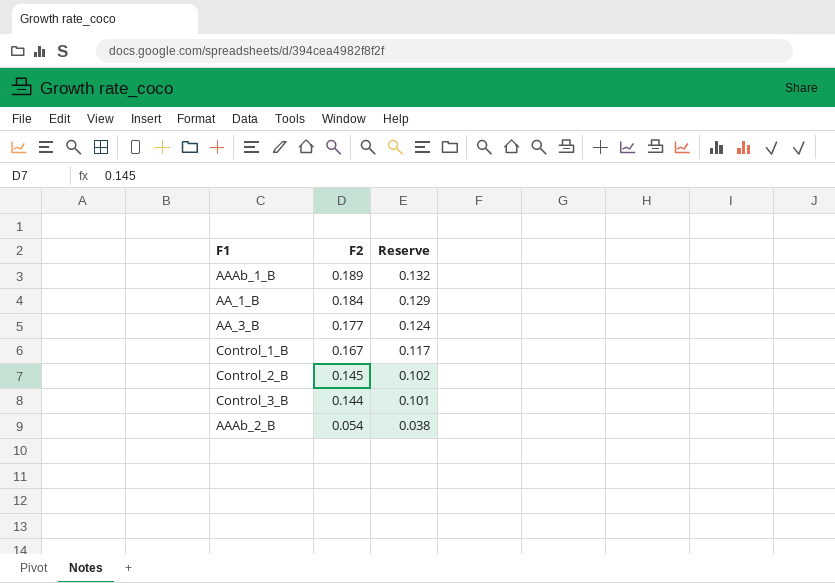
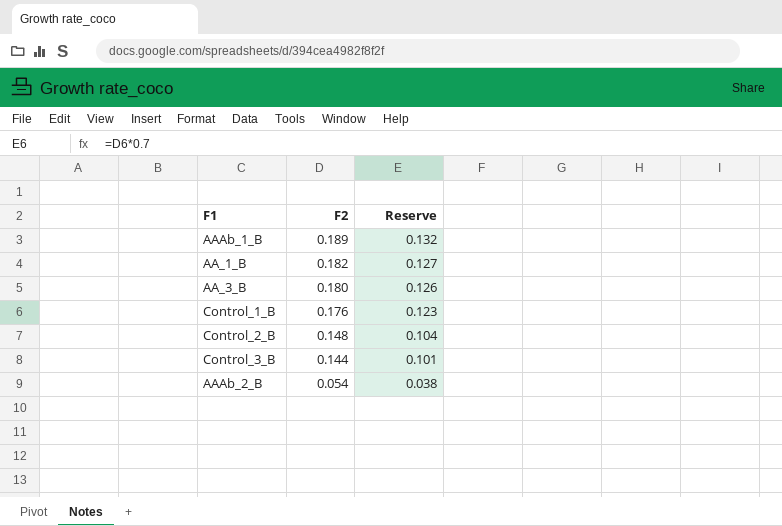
AA_1_B | F2: 0.184 -> 0.182
AA_1_B | Reserve: 0.129 -> 0.127
AA_3_B | F2: 0.177 -> 0.180
AA_3_B | Reserve: 0.124 -> 0.126
Control_1_B | F2: 0.167 -> 0.176
Control_1_B | Reserve: 0.117 -> 0.123
Control_2_B | F2: 0.145 -> 0.148
Control_2_B | Reserve: 0.102 -> 0.104

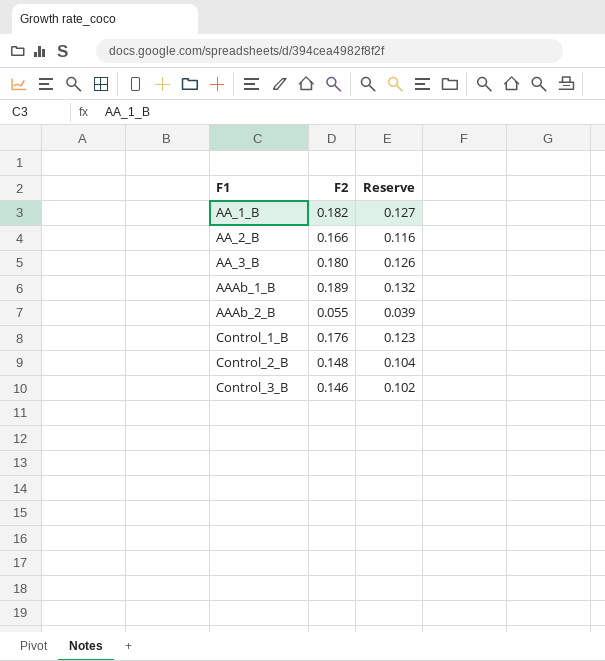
row order: F2 descending -> F1 ascending
row AA_2_B: none -> 0.166 | 0.116
AAAb_2_B | F2: 0.054 -> 0.055
AAAb_2_B | Reserve: 0.038 -> 0.039
Control_3_B | F2: 0.144 -> 0.146
Control_3_B | Reserve: 0.101 -> 0.102

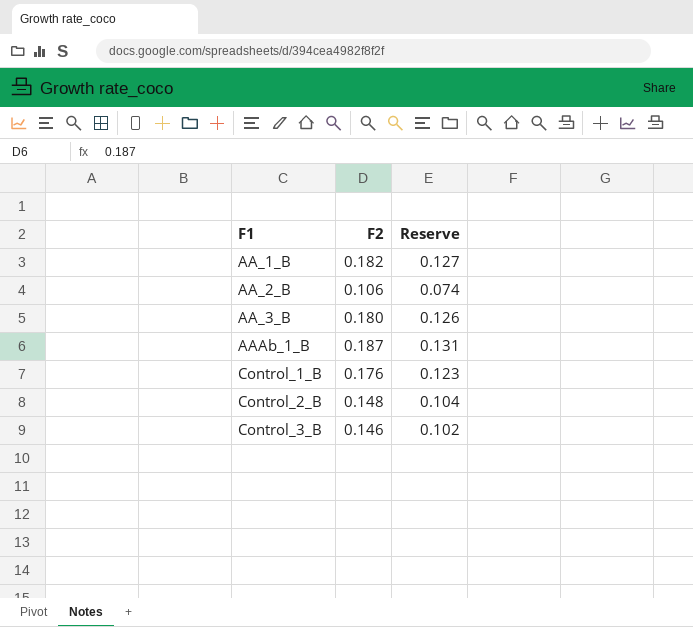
row AAAb_2_B: 0.055 | 0.039 -> none
AA_2_B | F2: 0.166 -> 0.106
AA_2_B | Reserve: 0.116 -> 0.074
AAAb_1_B | F2: 0.189 -> 0.187
AAAb_1_B | Reserve: 0.132 -> 0.131

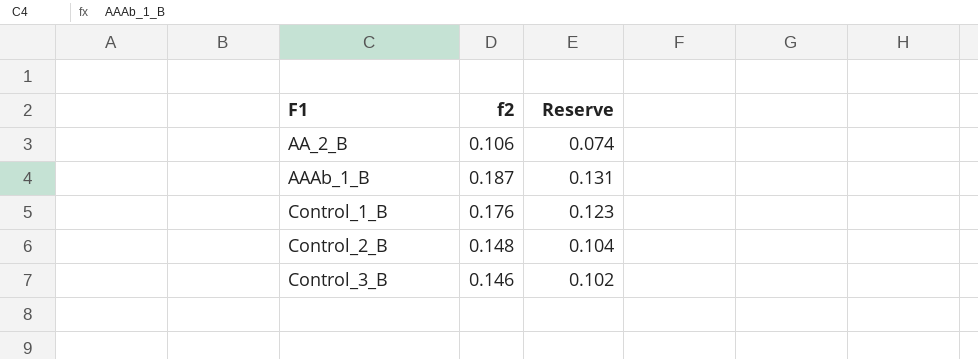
column name: F2 -> f2
row AA_1_B: 0.182 | 0.127 -> none
row AA_3_B: 0.180 | 0.126 -> none

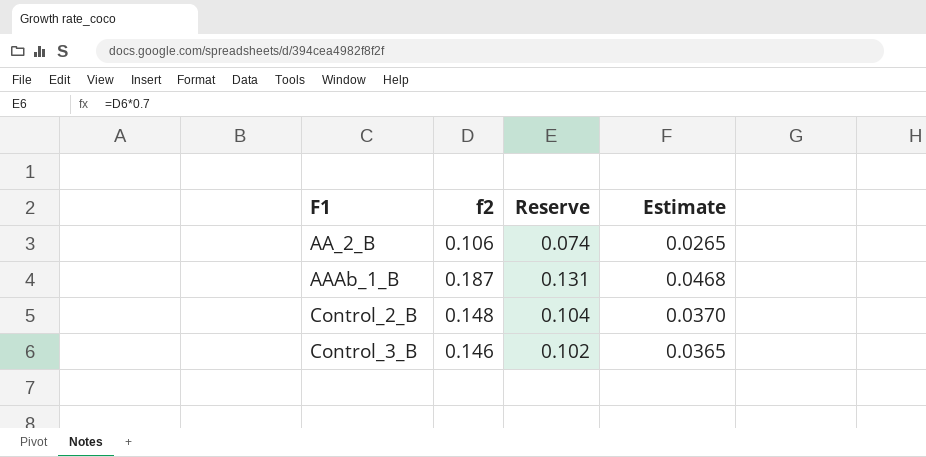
column Estimate | formula: none -> [f2] * 0.25
row Control_1_B: 0.176 | 0.123 -> none

